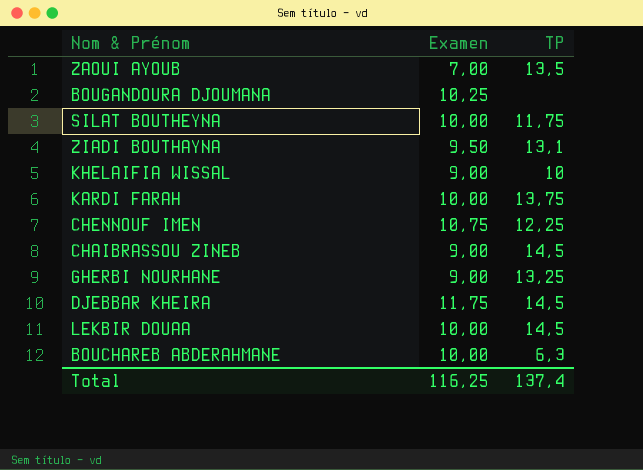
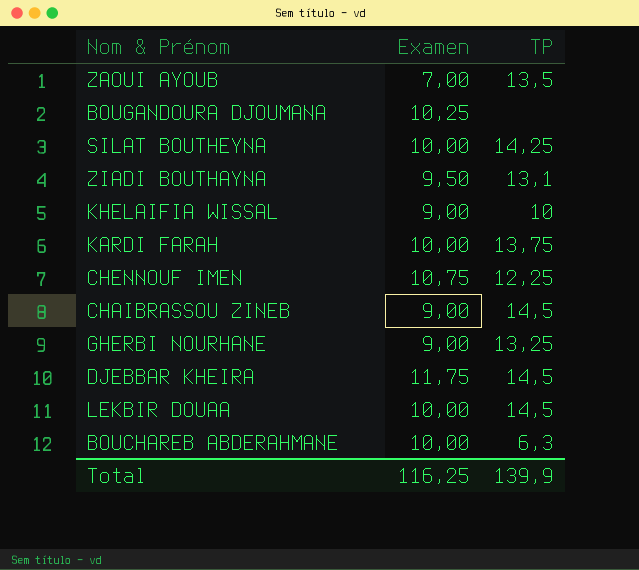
SILAT BOUTHEYNA | TP: 11,75 -> 14,25
Total | TP: 137,4 -> 139,9

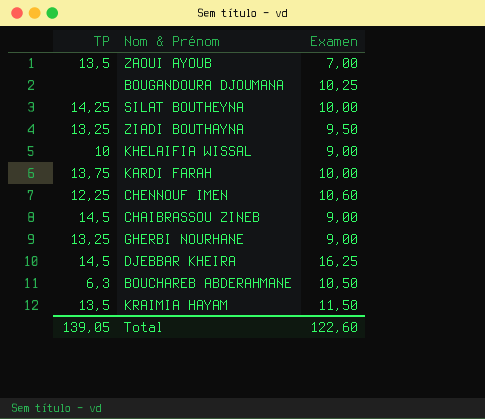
column TP | position: 3 -> 1
row LEKBIR DOUAA: 10,00 | 14,5 -> none
ZIADI BOUTHAYNA | TP: 13,1 -> 13,25
CHENNOUF IMEN | Examen: 10,75 -> 10,60
DJEBBAR KHEIRA | Examen: 11,75 -> 16,25
BOUCHAREB ABDERAHMANE | Examen: 10,00 -> 10,50
row KRAIMIA HAYAM: none -> 13,5 | 11,50
Total | TP: 139,9 -> 139,05
Total | Examen: 116,25 -> 122,60

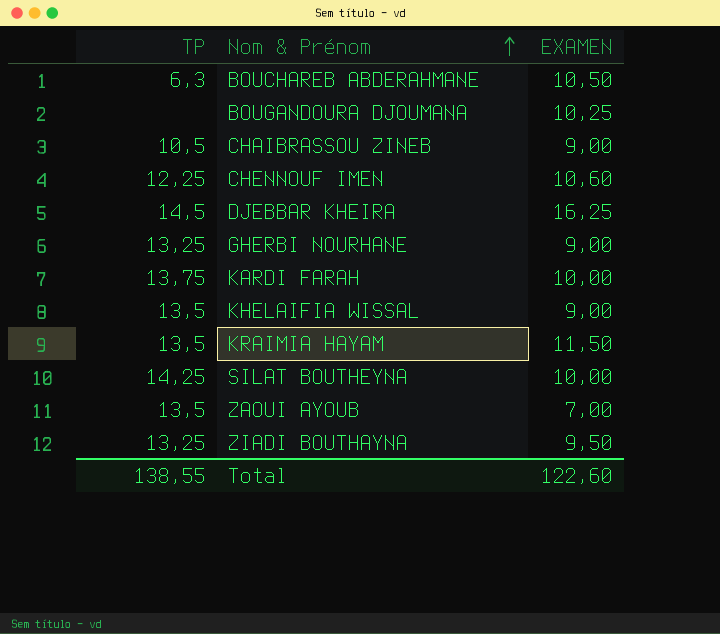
row order: none -> Nom & Prénom ascending
column name: Examen -> EXAMEN
CHAIBRASSOU ZINEB | TP: 14,5 -> 10,5
KHELAIFIA WISSAL | TP: 10 -> 13,5
Total | TP: 139,05 -> 138,55

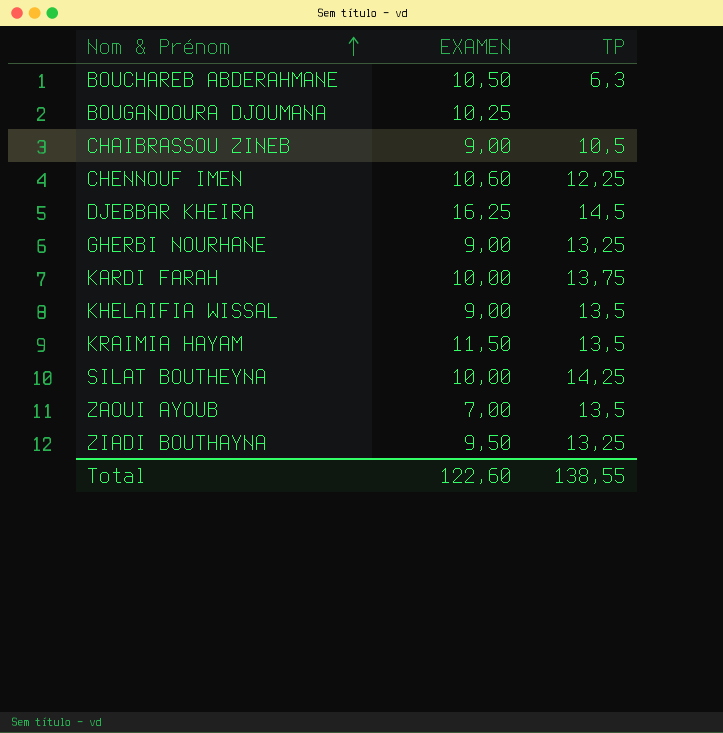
column TP | position: 1 -> 3

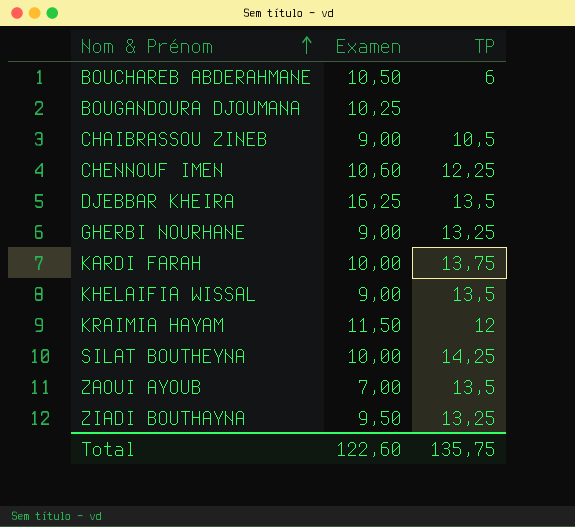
column name: EXAMEN -> Examen
BOUCHAREB ABDERAHMANE | TP: 6,3 -> 6
DJEBBAR KHEIRA | TP: 14,5 -> 13,5
KRAIMIA HAYAM | TP: 13,5 -> 12
Total | TP: 138,55 -> 135,75

